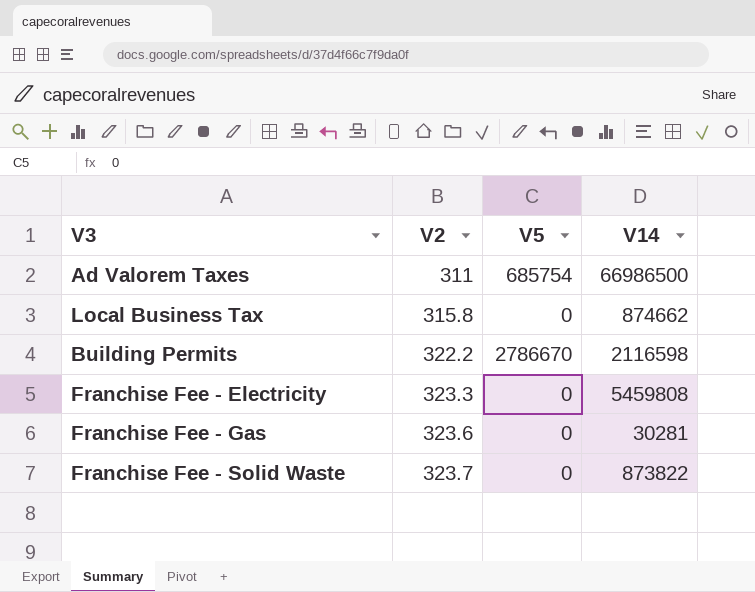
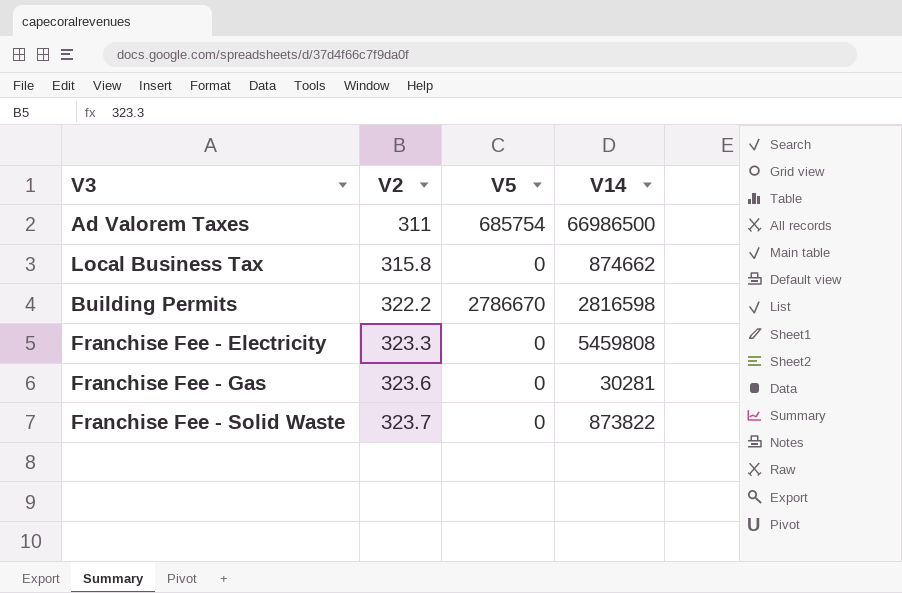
Building Permits | V14: 2116598 -> 2816598

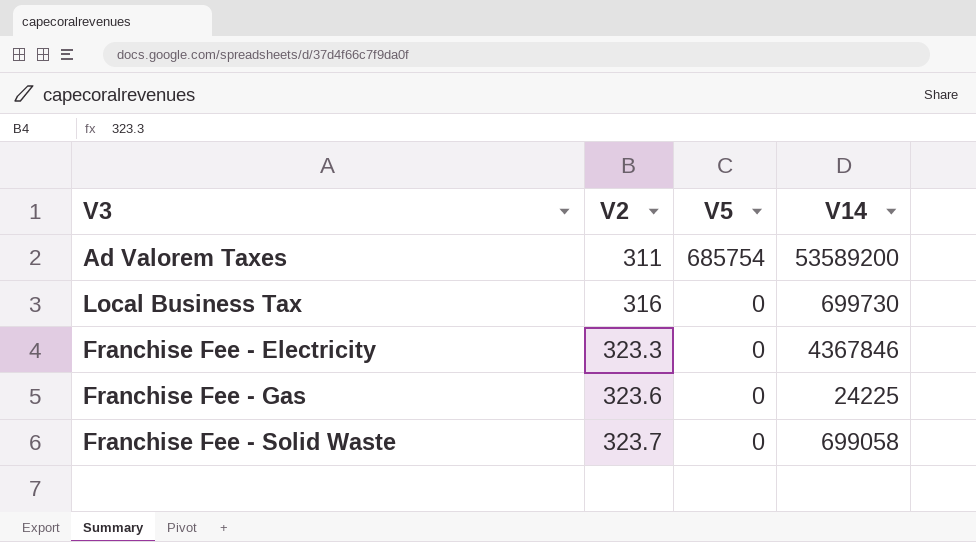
row Building Permits: 322.2 | 2786670 | 2816598 -> none
Ad Valorem Taxes | V14: 66986500 -> 53589200
Local Business Tax | V2: 315.8 -> 316
Local Business Tax | V14: 874662 -> 699730
Franchise Fee - Electricity | V14: 5459808 -> 4367846
Franchise Fee - Gas | V14: 30281 -> 24225
Franchise Fee - Solid Waste | V14: 873822 -> 699058

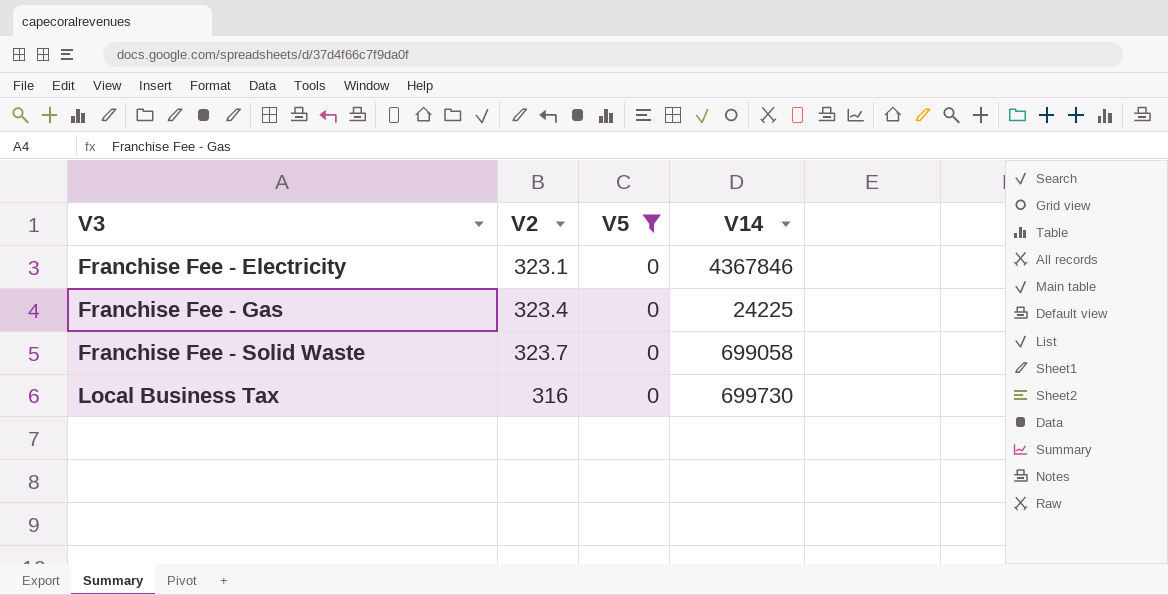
filter: none -> V5 = 0
row order: V2 ascending -> V3 ascending
Franchise Fee - Electricity | V2: 323.3 -> 323.1
Franchise Fee - Gas | V2: 323.6 -> 323.4

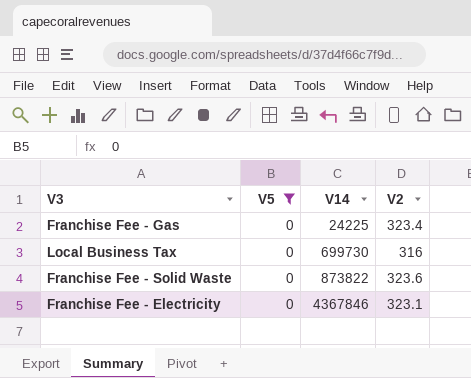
row order: V3 ascending -> V14 ascending
column V2 | position: 2 -> 4
Franchise Fee - Solid Waste | V14: 699058 -> 873822
Franchise Fee - Solid Waste | V2: 323.7 -> 323.6

